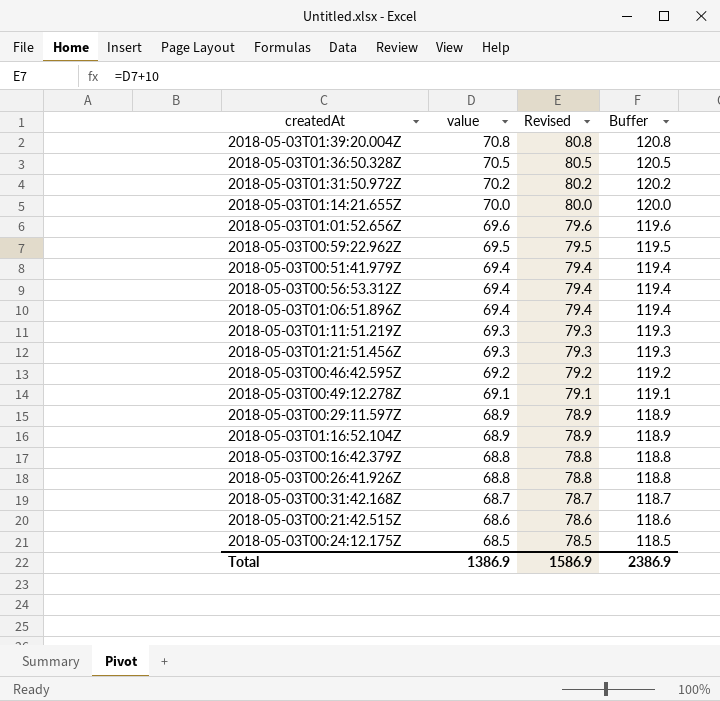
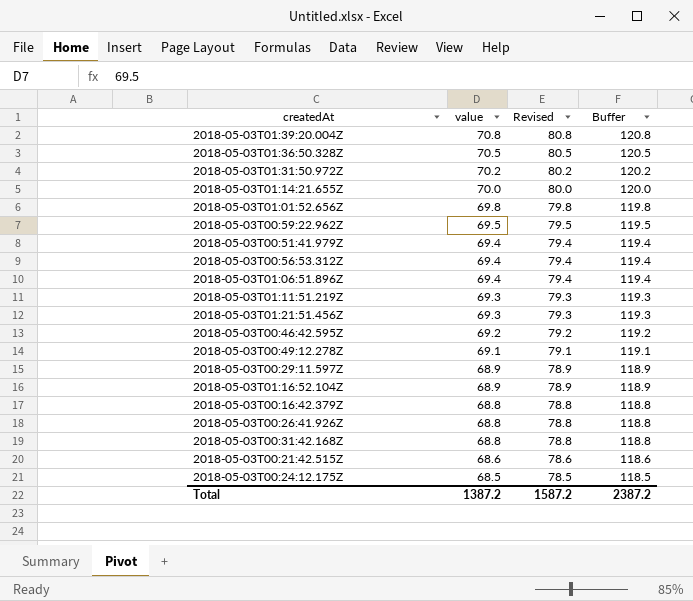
2018-05-03T01:01:52.656Z | value: 69.6 -> 69.8
2018-05-03T01:01:52.656Z | Revised: 79.6 -> 79.8
2018-05-03T01:01:52.656Z | Buffer: 119.6 -> 119.8
2018-05-03T00:31:42.168Z | value: 68.7 -> 68.8
2018-05-03T00:31:42.168Z | Revised: 78.7 -> 78.8
2018-05-03T00:31:42.168Z | Buffer: 118.7 -> 118.8
Total | value: 1386.9 -> 1387.2
Total | Revised: 1586.9 -> 1587.2
Total | Buffer: 2386.9 -> 2387.2

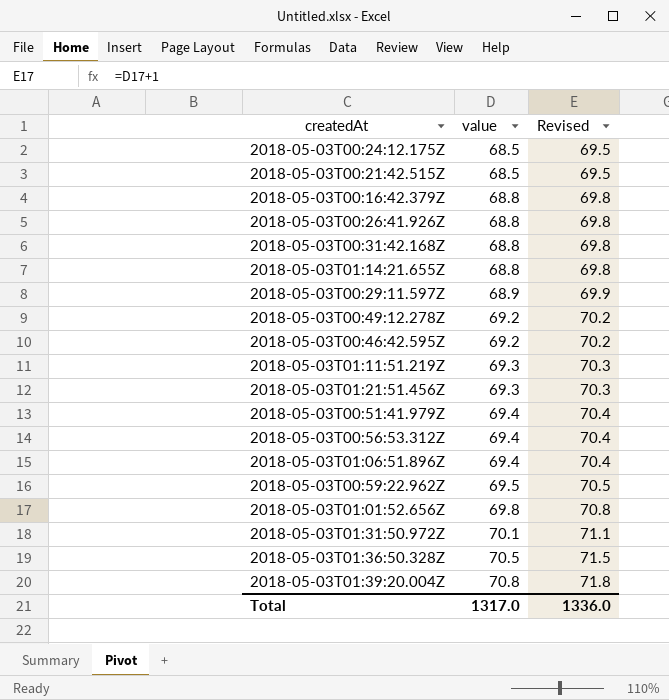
row order: value descending -> value ascending
column Buffer | formula: [value] + 50 -> none
column Revised | formula: [value] + 10 -> [value] + 1
row 2018-05-03T01:16:52.104Z: 68.9 | 78.9 | 118.9 -> none
2018-05-03T00:21:42.515Z | value: 68.6 -> 68.5
2018-05-03T01:14:21.655Z | value: 70.0 -> 68.8
2018-05-03T00:49:12.278Z | value: 69.1 -> 69.2
2018-05-03T01:31:50.972Z | value: 70.2 -> 70.1
Total | value: 1387.2 -> 1317.0
Total | Revised: 1587.2 -> 1336.0

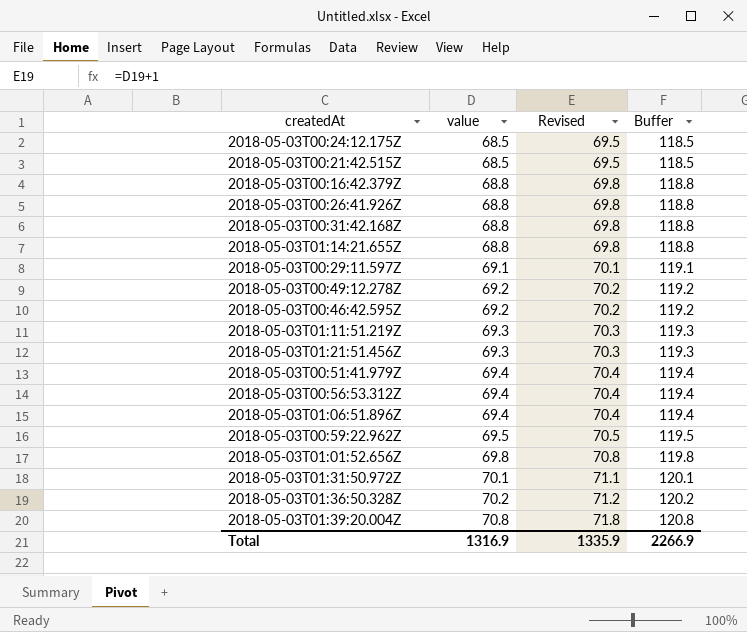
column Buffer | formula: none -> [value] + 50
2018-05-03T00:29:11.597Z | value: 68.9 -> 69.1
2018-05-03T00:29:11.597Z | Revised: 69.9 -> 70.1
2018-05-03T01:36:50.328Z | value: 70.5 -> 70.2
2018-05-03T01:36:50.328Z | Revised: 71.5 -> 71.2
Total | value: 1317.0 -> 1316.9
Total | Revised: 1336.0 -> 1335.9

